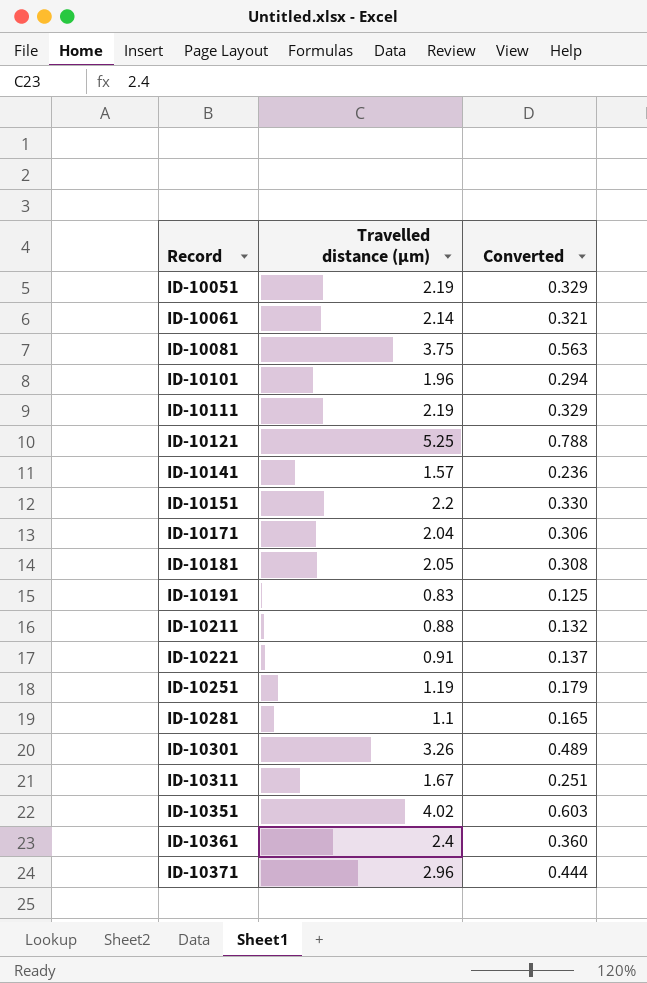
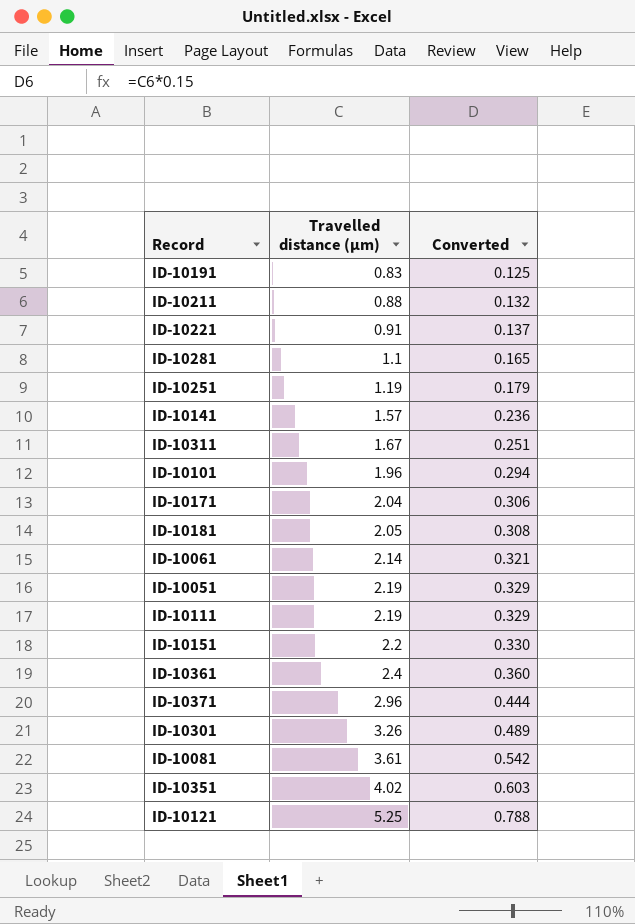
row order: Record ascending -> Travelled distance (µm) ascending
ID-10081 | Travelled distance (µm): 3.75 -> 3.61
ID-10081 | Converted: 0.563 -> 0.542

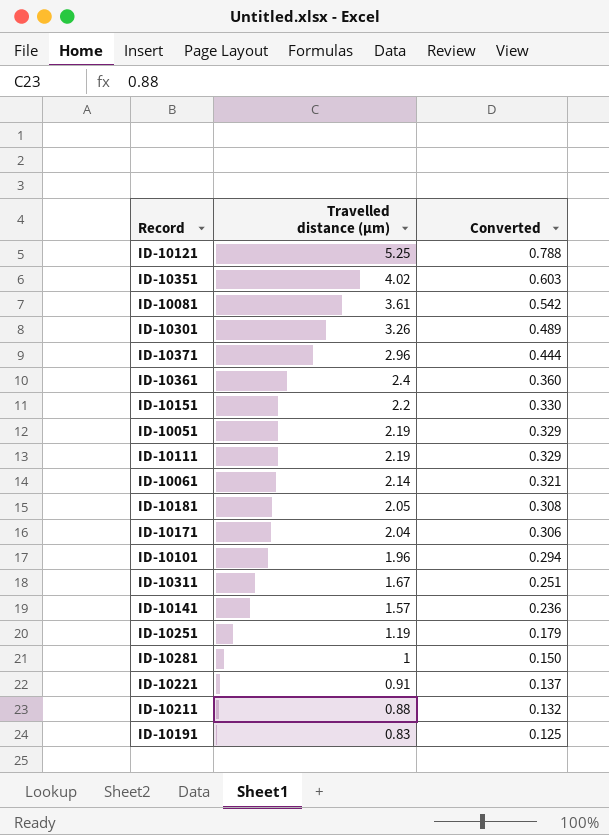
row order: Travelled distance (µm) ascending -> Travelled distance (µm) descending
ID-10281 | Travelled distance (µm): 1.1 -> 1
ID-10281 | Converted: 0.165 -> 0.150

